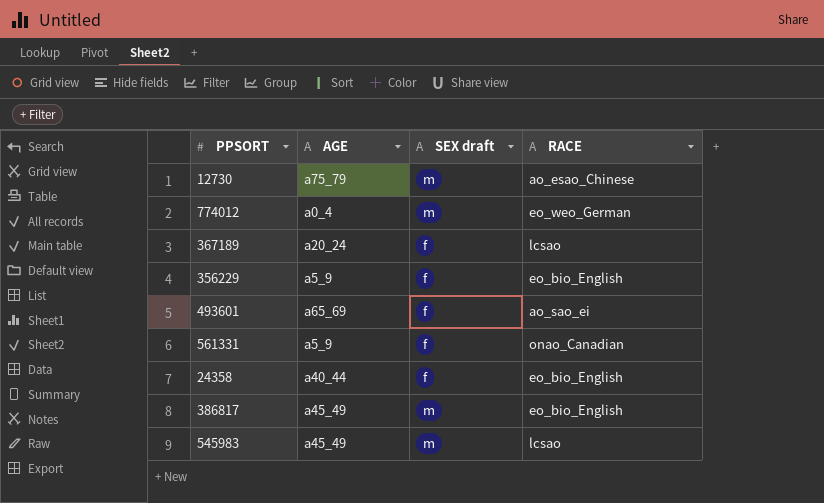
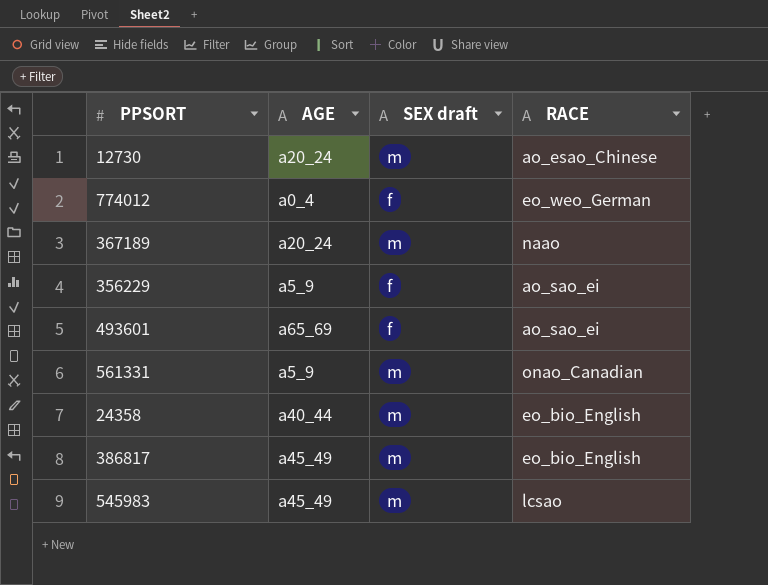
12730 | AGE: a75_79 -> a20_24
774012 | SEX draft: m -> f
367189 | SEX draft: f -> m
367189 | RACE: lcsao -> naao
356229 | RACE: eo_bio_English -> ao_sao_ei
561331 | SEX draft: f -> m
24358 | SEX draft: f -> m

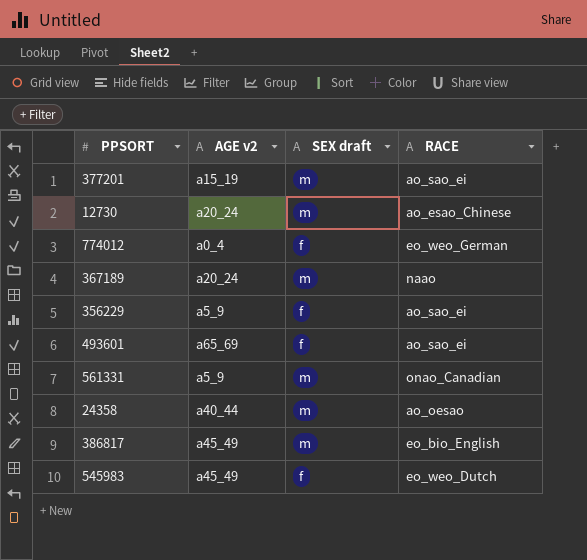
column name: AGE -> AGE v2
row 377201: none -> a15_19 | m | ao_sao_ei
24358 | RACE: eo_bio_English -> ao_oesao
545983 | SEX draft: m -> f
545983 | RACE: lcsao -> eo_weo_Dutch

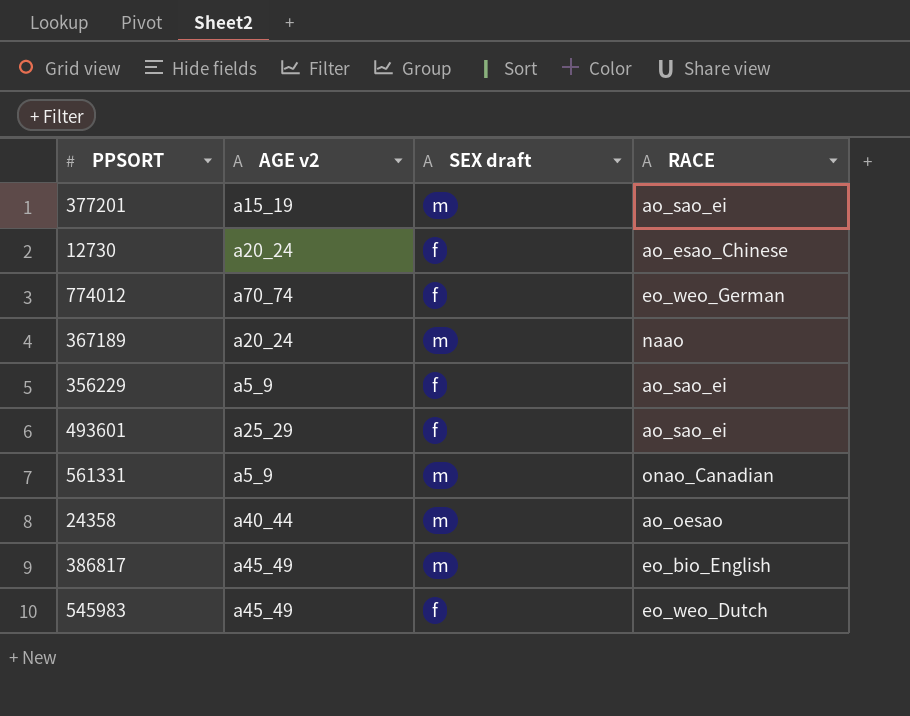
12730 | SEX draft: m -> f
774012 | AGE v2: a0_4 -> a70_74
493601 | AGE v2: a65_69 -> a25_29

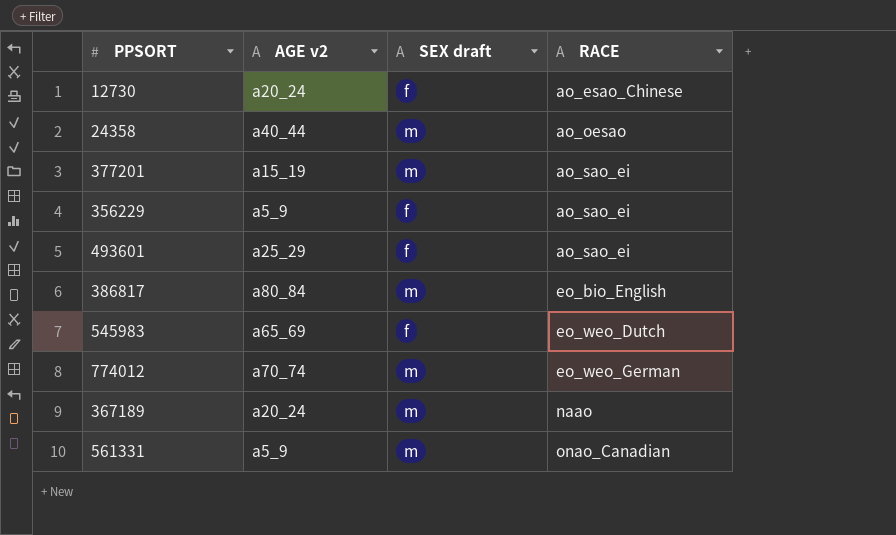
row order: none -> RACE ascending
386817 | AGE v2: a45_49 -> a80_84
545983 | AGE v2: a45_49 -> a65_69
774012 | SEX draft: f -> m

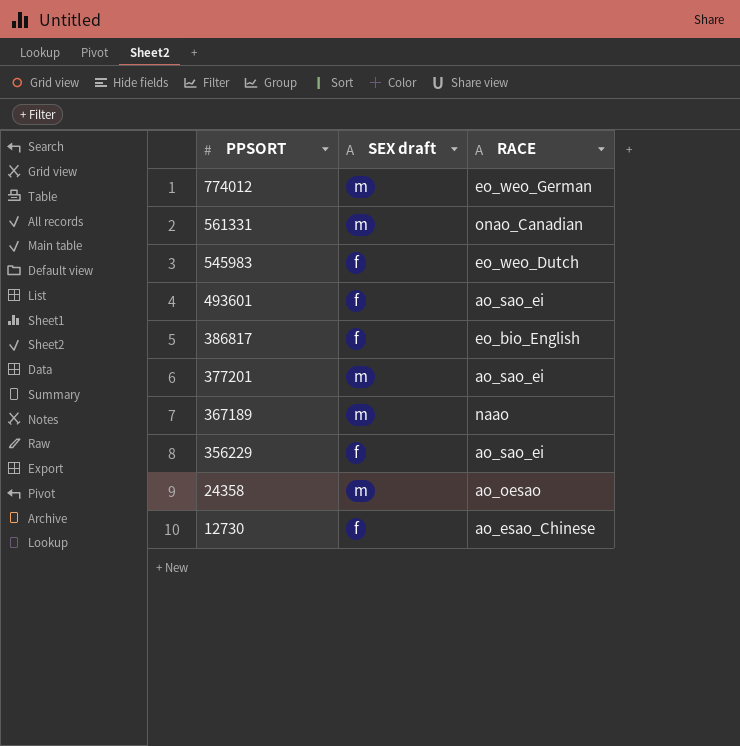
row order: RACE ascending -> PPSORT descending
column AGE v2 | position: 2 -> none
386817 | SEX draft: m -> f

